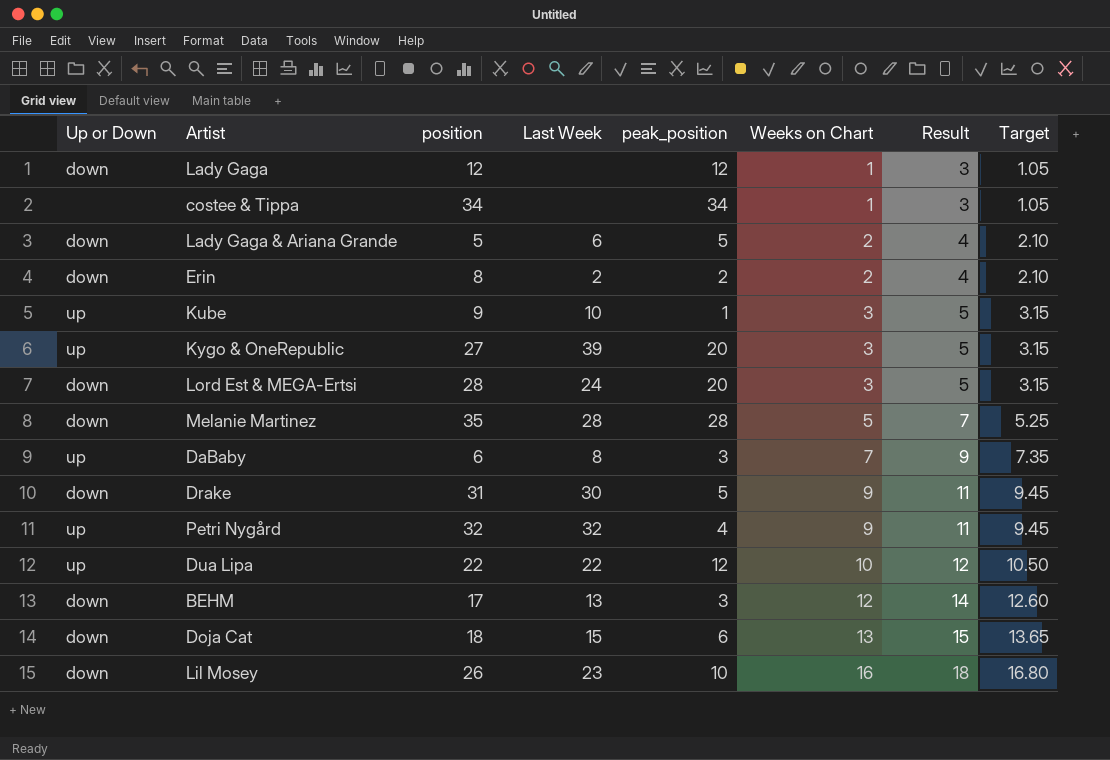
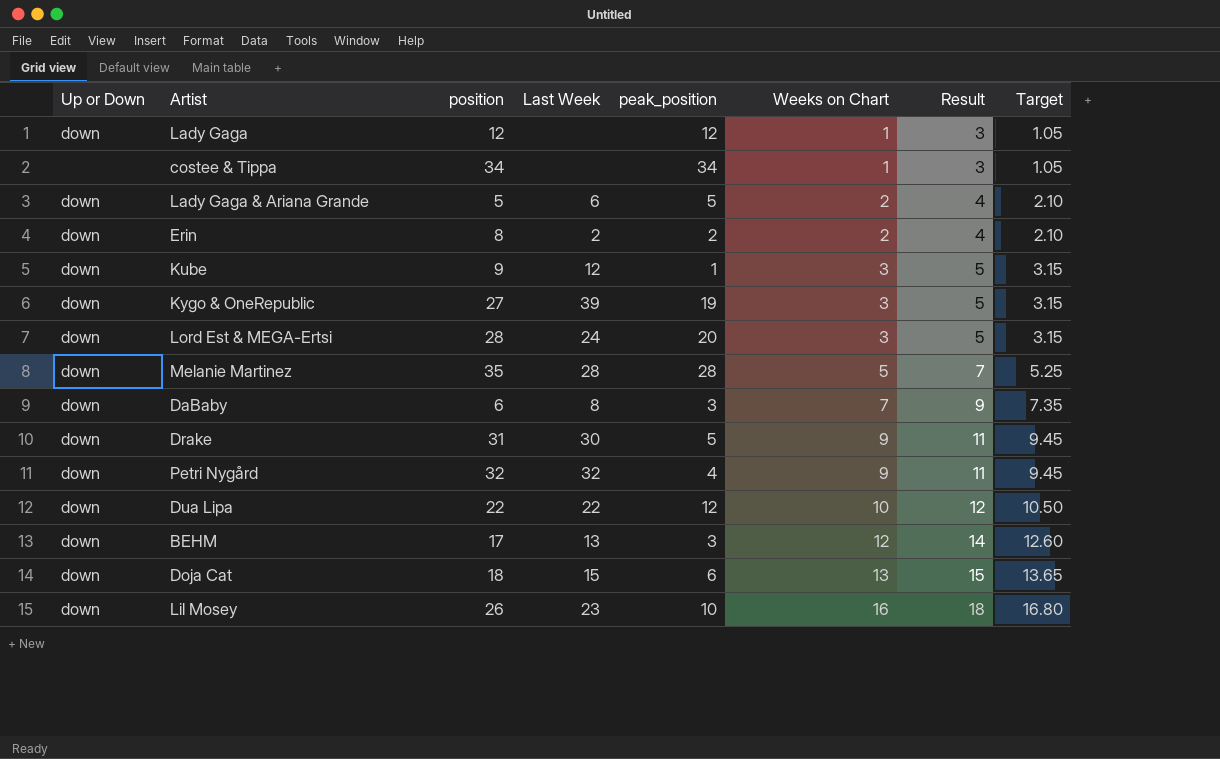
Kube | Up or Down: up -> down
Kube | Last Week: 10 -> 12
Kygo & OneRepublic | Up or Down: up -> down
Kygo & OneRepublic | peak_position: 20 -> 19
DaBaby | Up or Down: up -> down
Petri Nygård | Up or Down: up -> down
Dua Lipa | Up or Down: up -> down

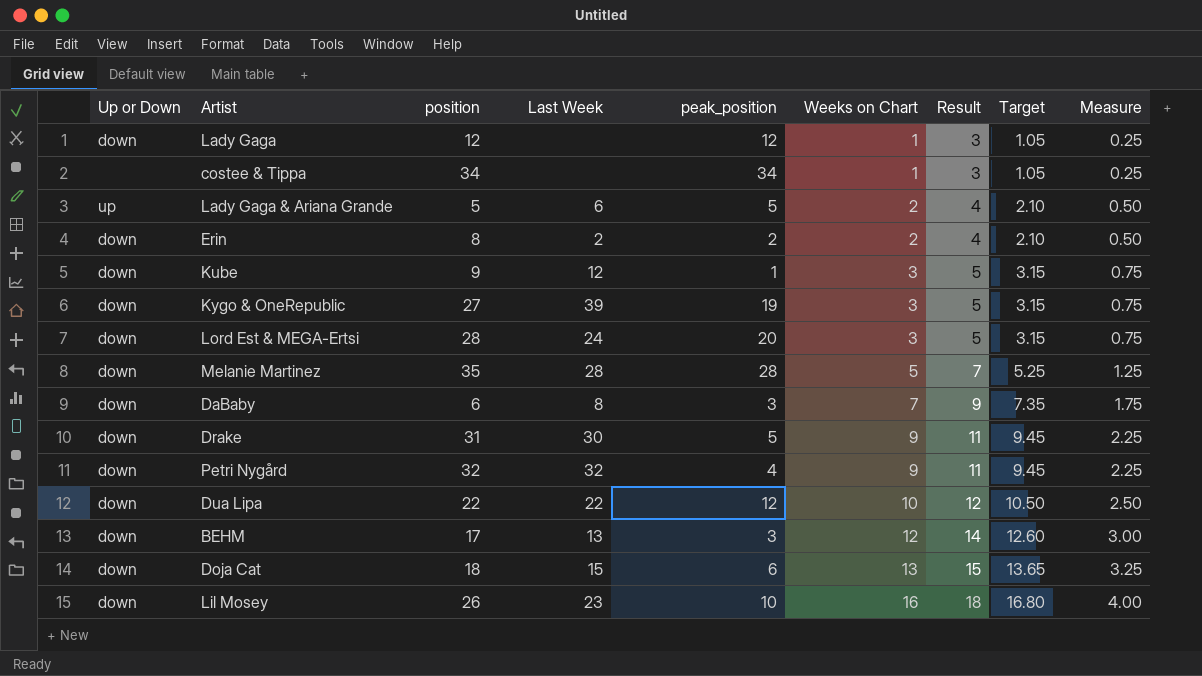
column Measure | formula: none -> [Weeks on Chart] * 0.25
Lady Gaga & Ariana Grande | Up or Down: down -> up

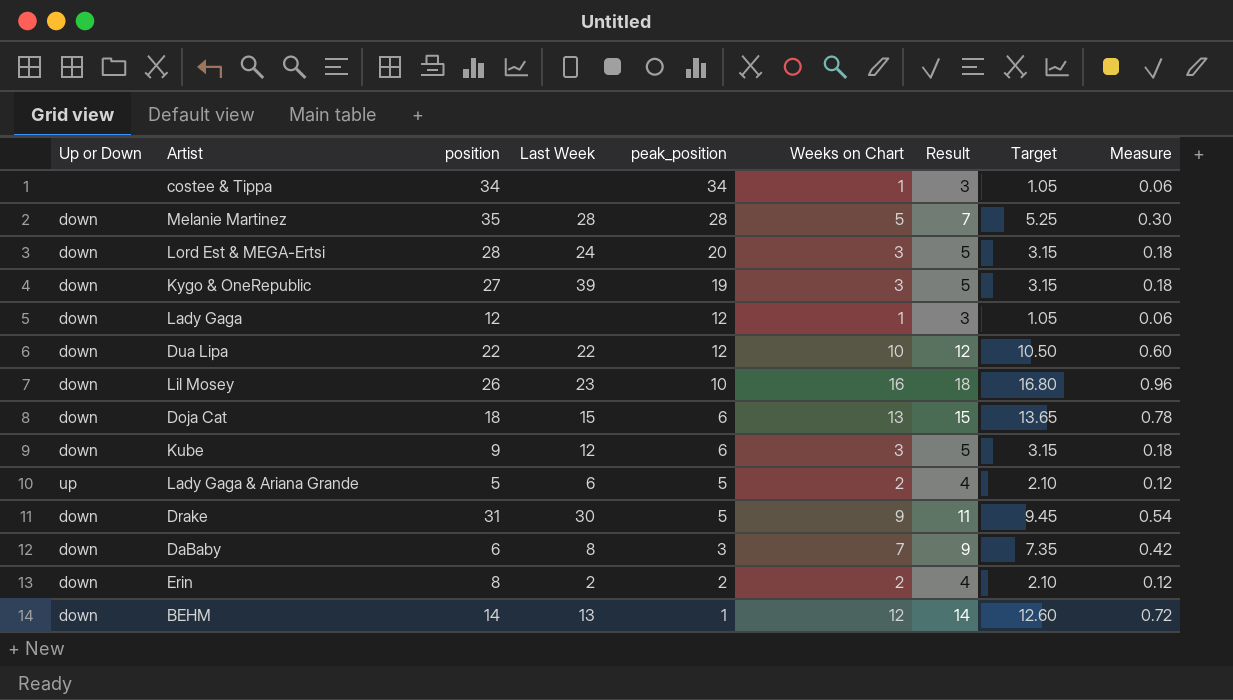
row order: Weeks on Chart ascending -> peak_position descending
column Measure | formula: [Weeks on Chart] * 0.25 -> [Weeks on Chart] * 0.06
row Petri Nygård: down | 32 | 32 | 4 | 9 | 11 | 9.45 | 2.25 -> none
Kube | peak_position: 1 -> 6
BEHM | position: 17 -> 14
BEHM | peak_position: 3 -> 1

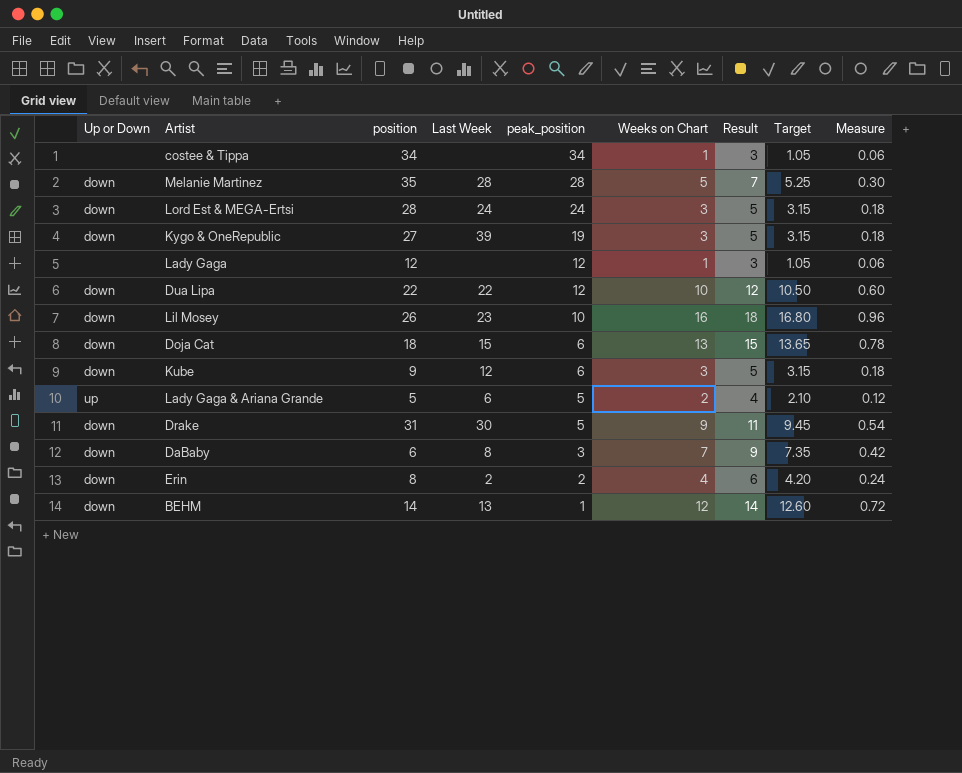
Lord Est & MEGA-Ertsi | peak_position: 20 -> 24
Lady Gaga | Up or Down: down -> none
Erin | Weeks on Chart: 2 -> 4
Erin | Result: 4 -> 6
Erin | Target: 2.10 -> 4.20
Erin | Measure: 0.12 -> 0.24

